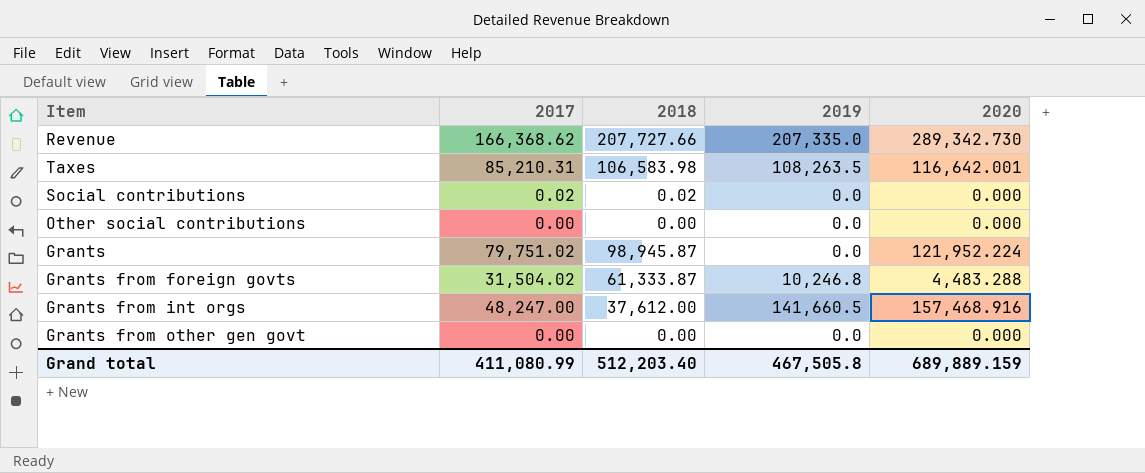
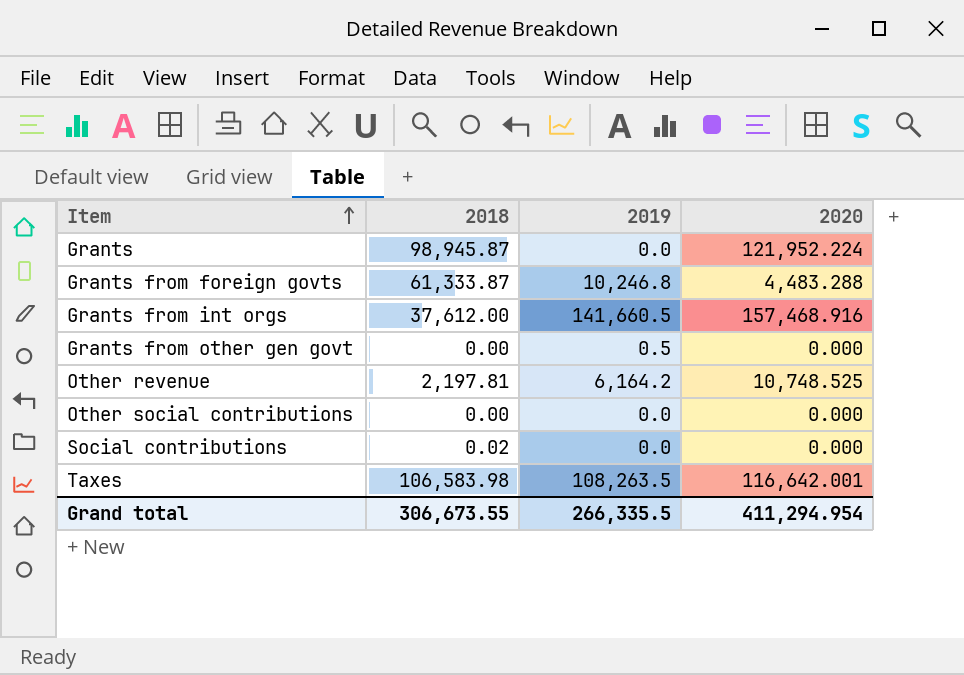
row order: none -> Item ascending
column 2017 | position: 2 -> none
row Revenue: 166,368.62 | 207,727.66 | 207,335.0 | 289,342.730 -> none
Grants from other gen govt | 2019: 0.0 -> 0.5
row Other revenue: none -> 2,197.81 | 6,164.2 | 10,748.525
Grand total | 2018: 512,203.40 -> 306,673.55
Grand total | 2019: 467,505.8 -> 266,335.5
Grand total | 2020: 689,889.159 -> 411,294.954

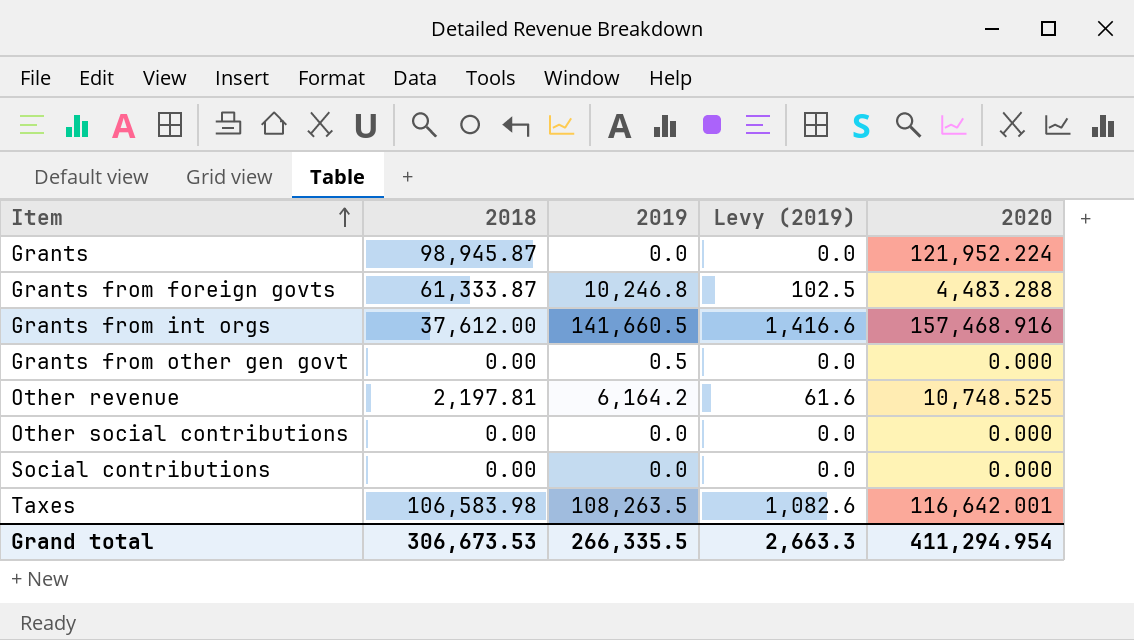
column Levy (2019) | formula: none -> [2019] * 0.01
Social contributions | 2018: 0.02 -> 0.00
Grand total | 2018: 306,673.55 -> 306,673.53

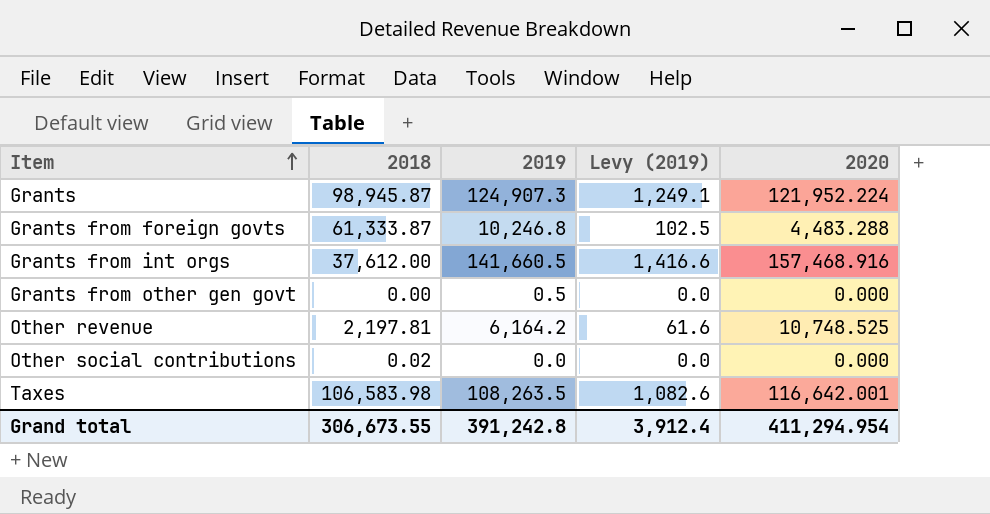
row Social contributions: 0.00 | 0.0 | 0.0 | 0.000 -> none
Grants | 2019: 0.0 -> 124,907.3
Grants | Levy (2019): 0.0 -> 1,249.1
Other social contributions | 2018: 0.00 -> 0.02
Grand total | 2018: 306,673.53 -> 306,673.55
Grand total | 2019: 266,335.5 -> 391,242.8
Grand total | Levy (2019): 2,663.3 -> 3,912.4

